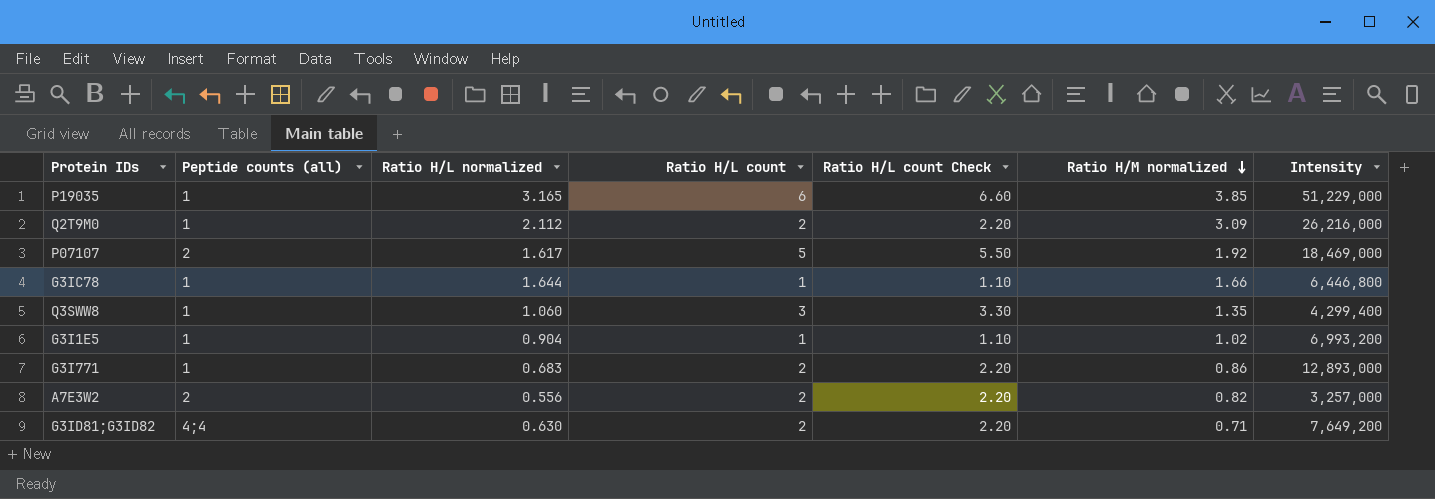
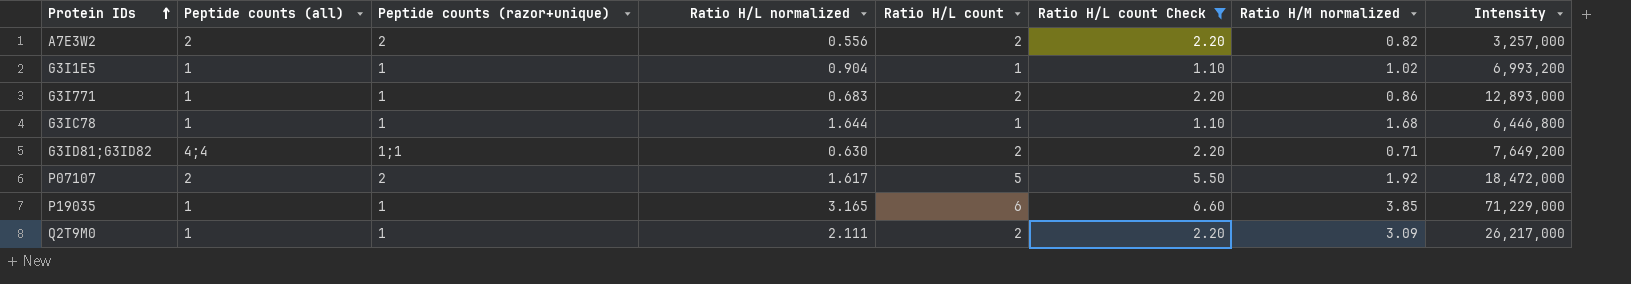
filter: none -> Ratio H/L count Check != 3.30
row order: Ratio H/M normalized descending -> Protein IDs ascending
column Peptide counts (razor+unique) | position: none -> 3
G3IC78 | Ratio H/M normalized: 1.66 -> 1.68
P07107 | Intensity: 18,469,000 -> 18,472,000
P19035 | Intensity: 51,229,000 -> 71,229,000
Q2T9M0 | Ratio H/L normalized: 2.112 -> 2.111
Q2T9M0 | Intensity: 26,216,000 -> 26,217,000

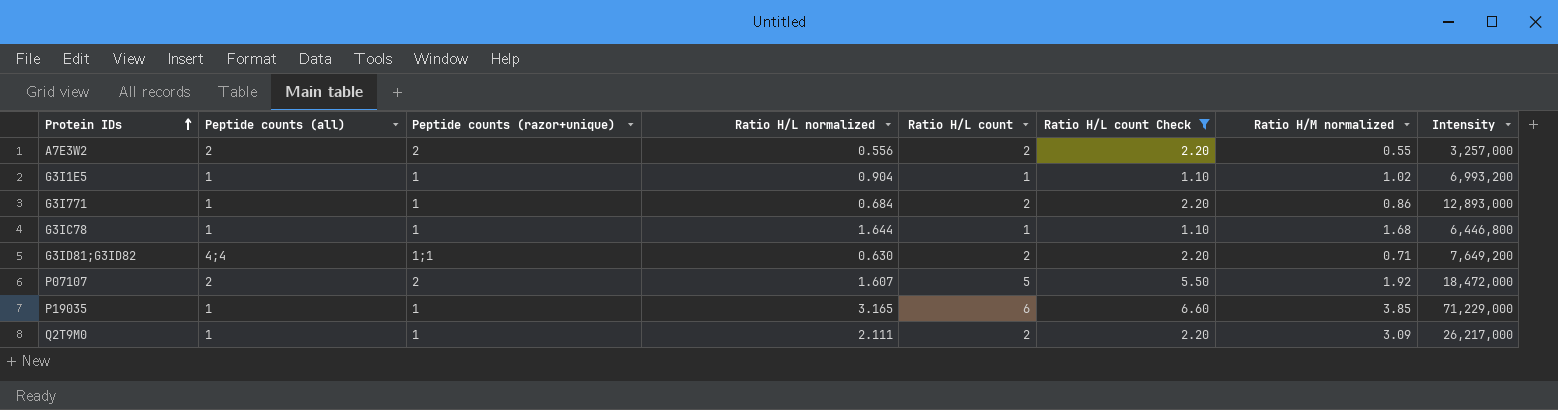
A7E3W2 | Ratio H/M normalized: 0.82 -> 0.55
G3I771 | Ratio H/L normalized: 0.683 -> 0.684
P07107 | Ratio H/L normalized: 1.617 -> 1.607

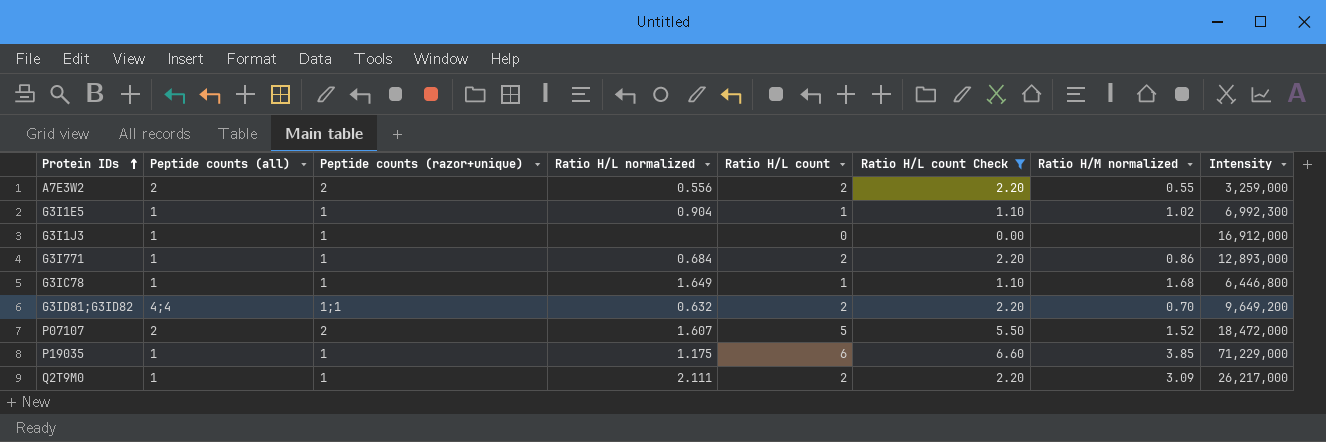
A7E3W2 | Intensity: 3,257,000 -> 3,259,000
G3I1E5 | Intensity: 6,993,200 -> 6,992,300
row G3I1J3: none -> 1 | 1 | none | 0 | 0.00 | none | 16,912,000
G3IC78 | Ratio H/L normalized: 1.644 -> 1.649
G3ID81;G3ID82 | Ratio H/L normalized: 0.630 -> 0.632
G3ID81;G3ID82 | Ratio H/M normalized: 0.71 -> 0.70
G3ID81;G3ID82 | Intensity: 7,649,200 -> 9,649,200
P07107 | Ratio H/M normalized: 1.92 -> 1.52
P19035 | Ratio H/L normalized: 3.165 -> 1.175

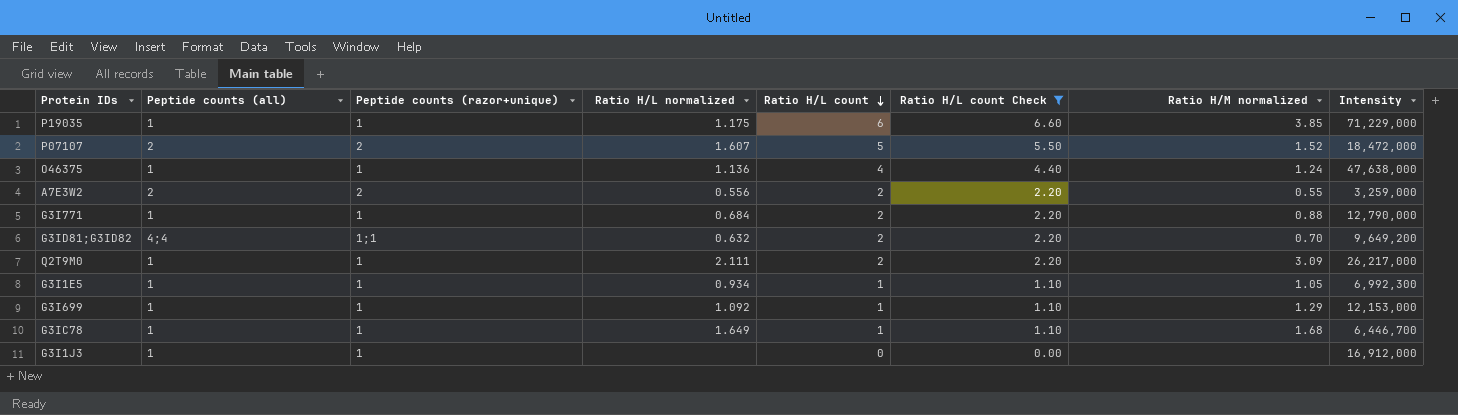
row order: Protein IDs ascending -> Ratio H/L count descending
row O46375: none -> 1 | 1 | 1.136 | 4 | 4.40 | 1.24 | 47,638,000
G3I771 | Ratio H/M normalized: 0.86 -> 0.88
G3I771 | Intensity: 12,893,000 -> 12,790,000
G3I1E5 | Ratio H/L normalized: 0.904 -> 0.934
G3I1E5 | Ratio H/M normalized: 1.02 -> 1.05
row G3I699: none -> 1 | 1 | 1.092 | 1 | 1.10 | 1.29 | 12,153,000
G3IC78 | Intensity: 6,446,800 -> 6,446,700

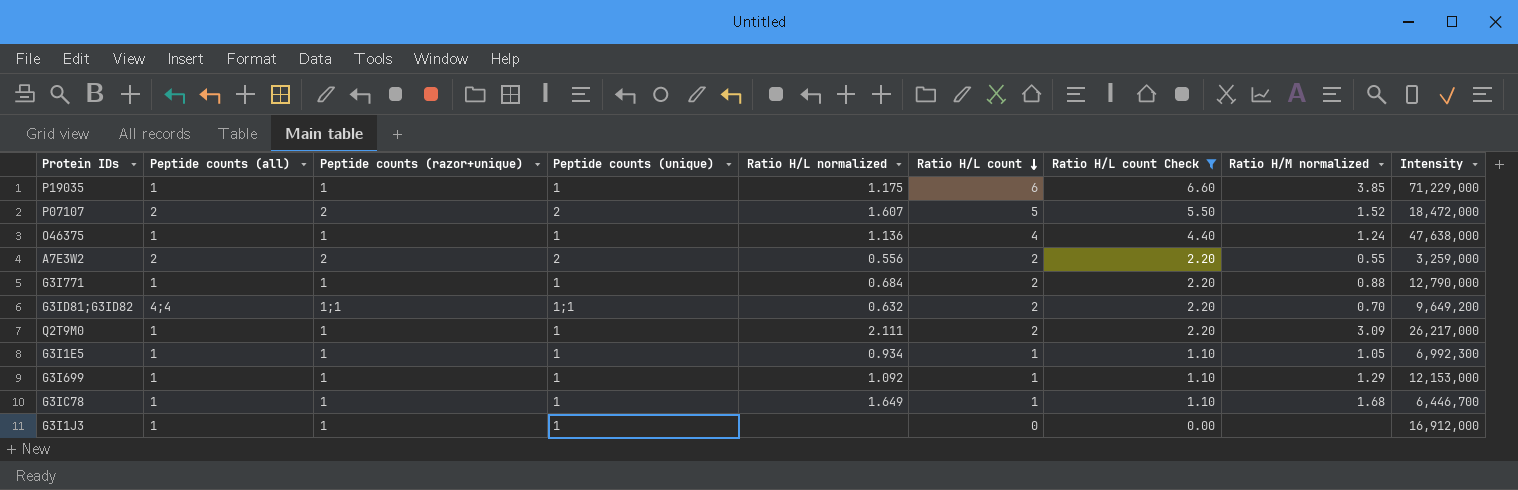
column Peptide counts (unique) | position: none -> 4

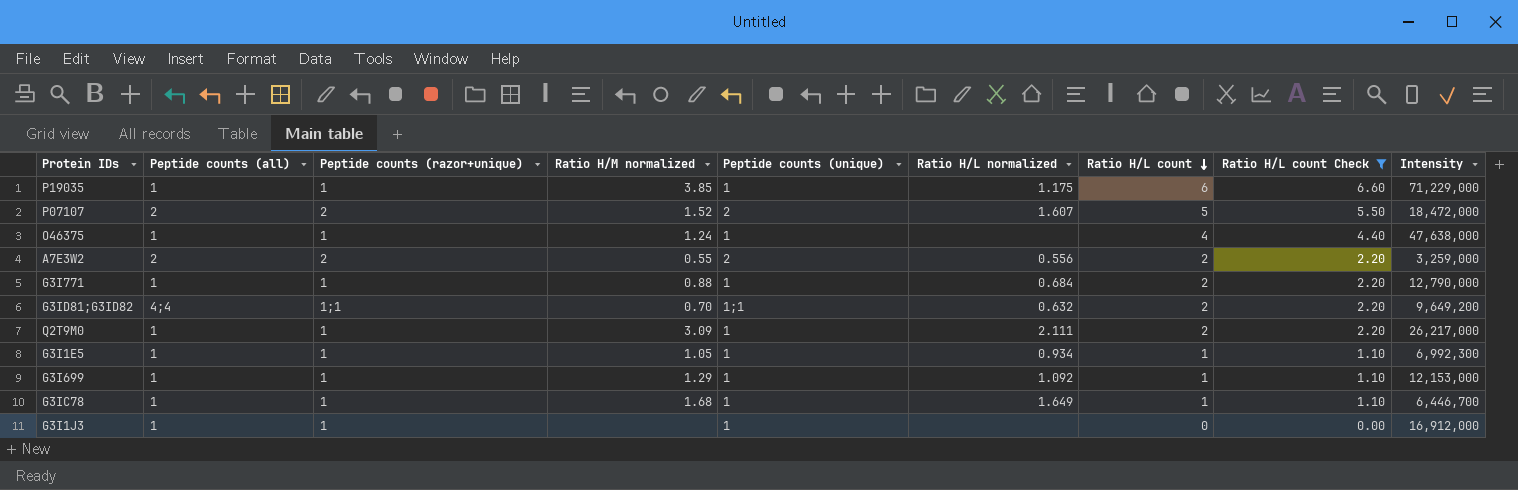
column Ratio H/M normalized | position: 8 -> 4
O46375 | Ratio H/L normalized: 1.136 -> none

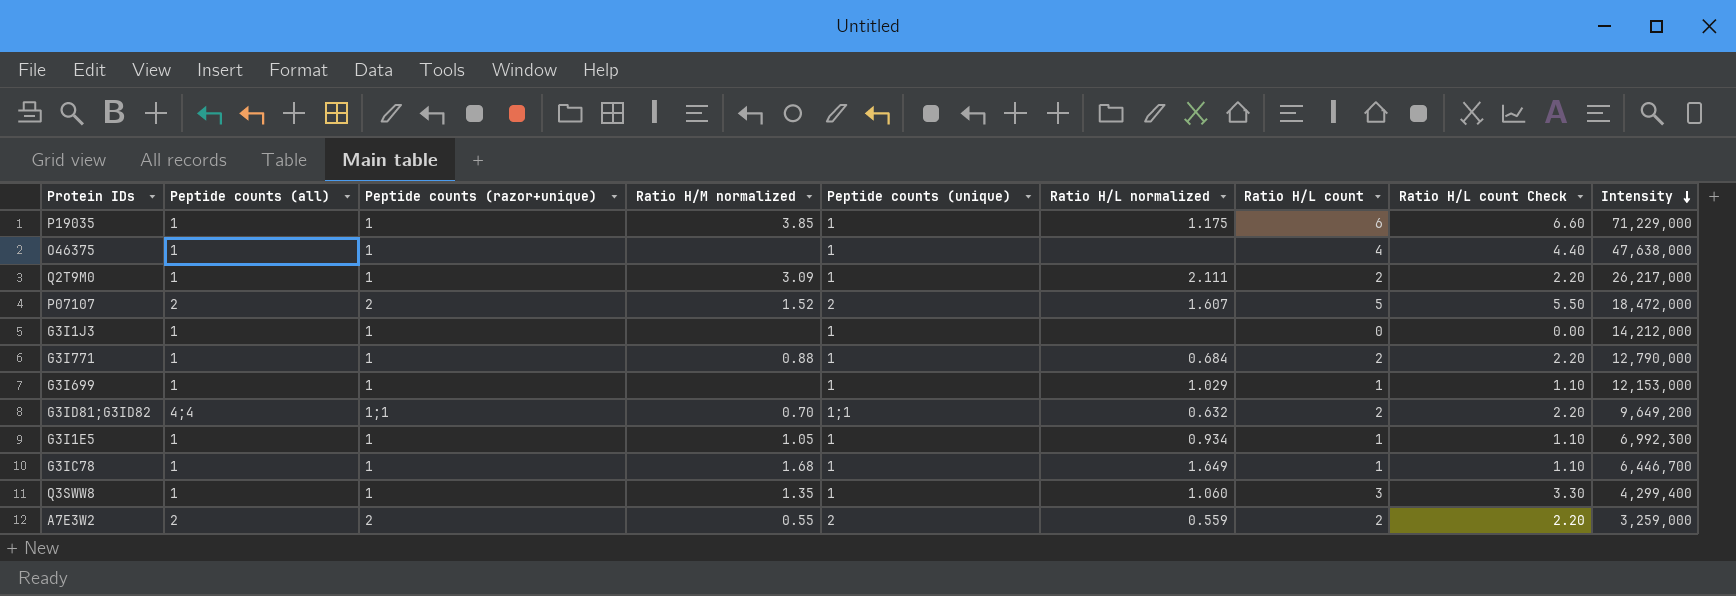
filter: Ratio H/L count Check != 3.30 -> none
row order: Ratio H/L count descending -> Intensity descending
O46375 | Ratio H/M normalized: 1.24 -> none
G3I1J3 | Intensity: 16,912,000 -> 14,212,000
G3I699 | Ratio H/M normalized: 1.29 -> none
G3I699 | Ratio H/L normalized: 1.092 -> 1.029
A7E3W2 | Ratio H/L normalized: 0.556 -> 0.559

